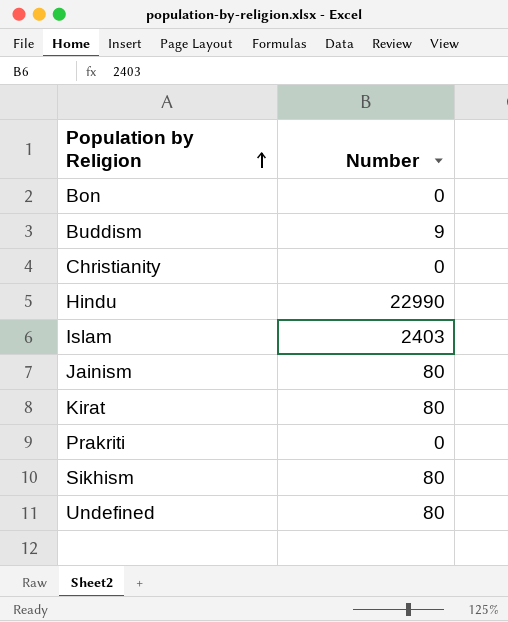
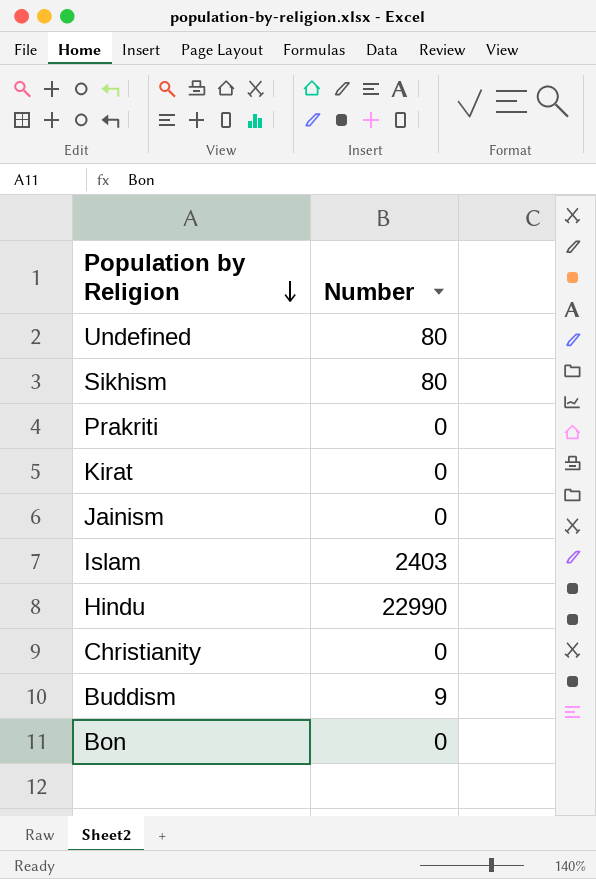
row order: Population by Religion ascending -> Population by Religion descending
Kirat | Number: 80 -> 0
Jainism | Number: 80 -> 0

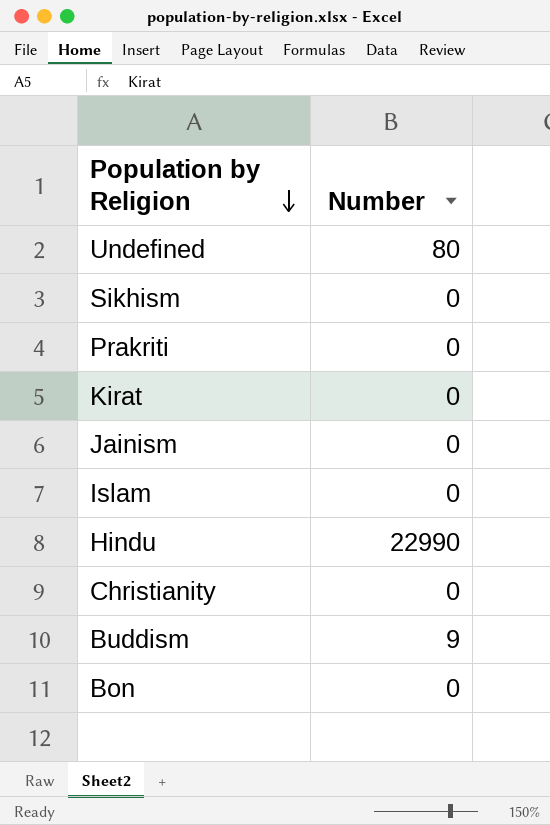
Sikhism | Number: 80 -> 0
Islam | Number: 2403 -> 0

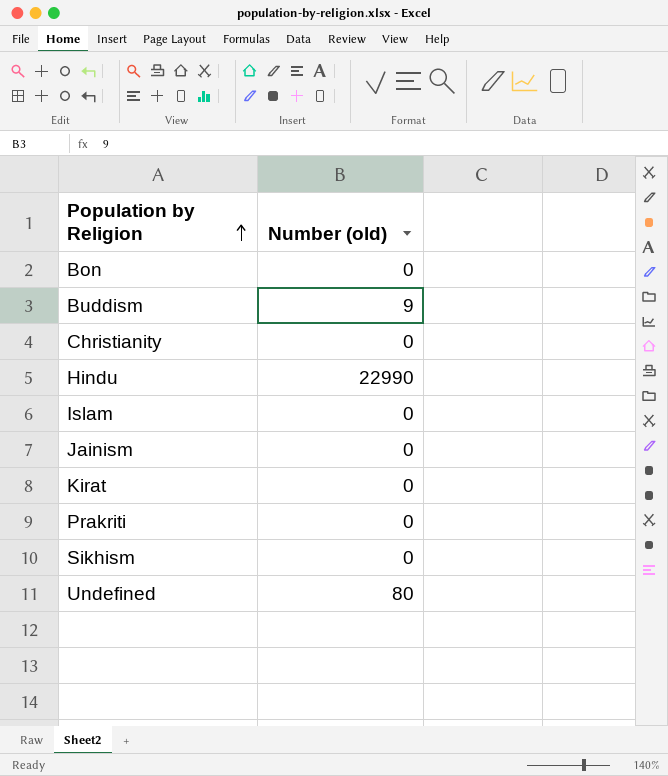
row order: Population by Religion descending -> Population by Religion ascending
column name: Number -> Number (old)

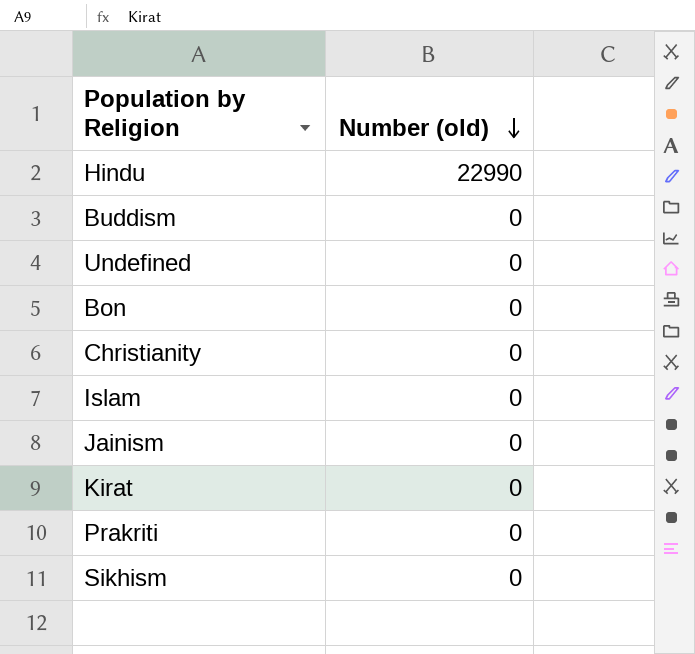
row order: Population by Religion ascending -> Number (old) descending
Buddism | Number (old): 9 -> 0
Undefined | Number (old): 80 -> 0

